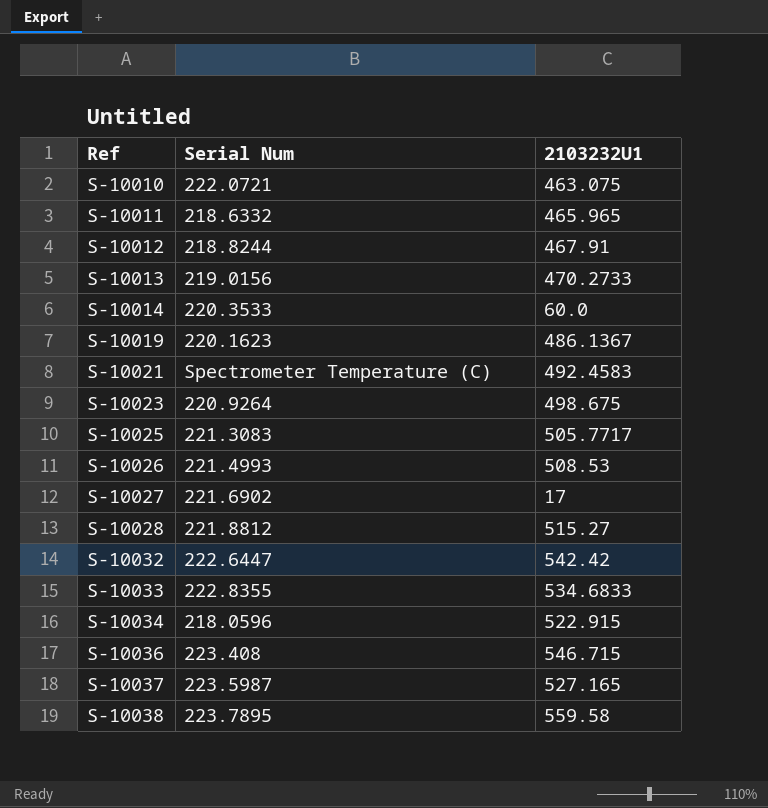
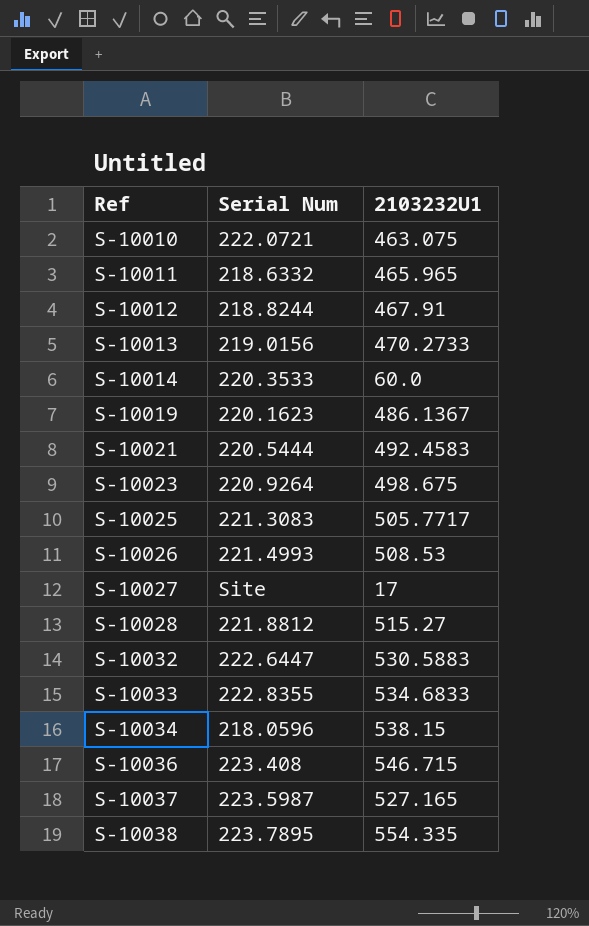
S-10021 | Serial Num: Spectrometer Temperature (C) -> 220.5444
S-10027 | Serial Num: 221.6902 -> Site
S-10032 | 2103232U1: 542.42 -> 530.5883
S-10034 | 2103232U1: 522.915 -> 538.15
S-10038 | 2103232U1: 559.58 -> 554.335

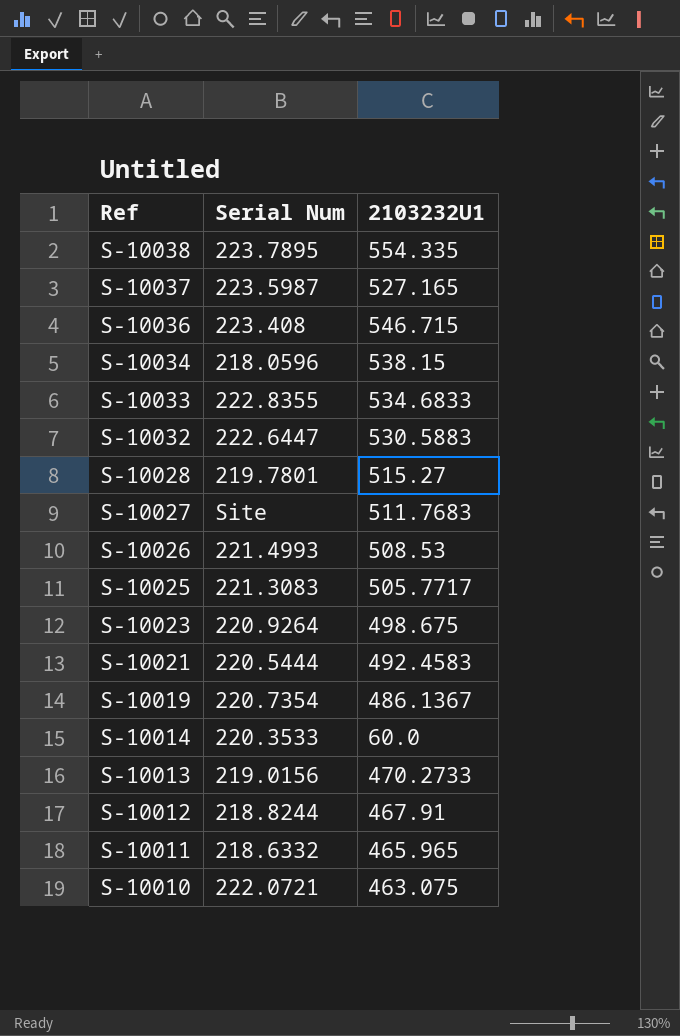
row order: Ref ascending -> Ref descending
S-10028 | Serial Num: 221.8812 -> 219.7801
S-10027 | 2103232U1: 17 -> 511.7683
S-10019 | Serial Num: 220.1623 -> 220.7354

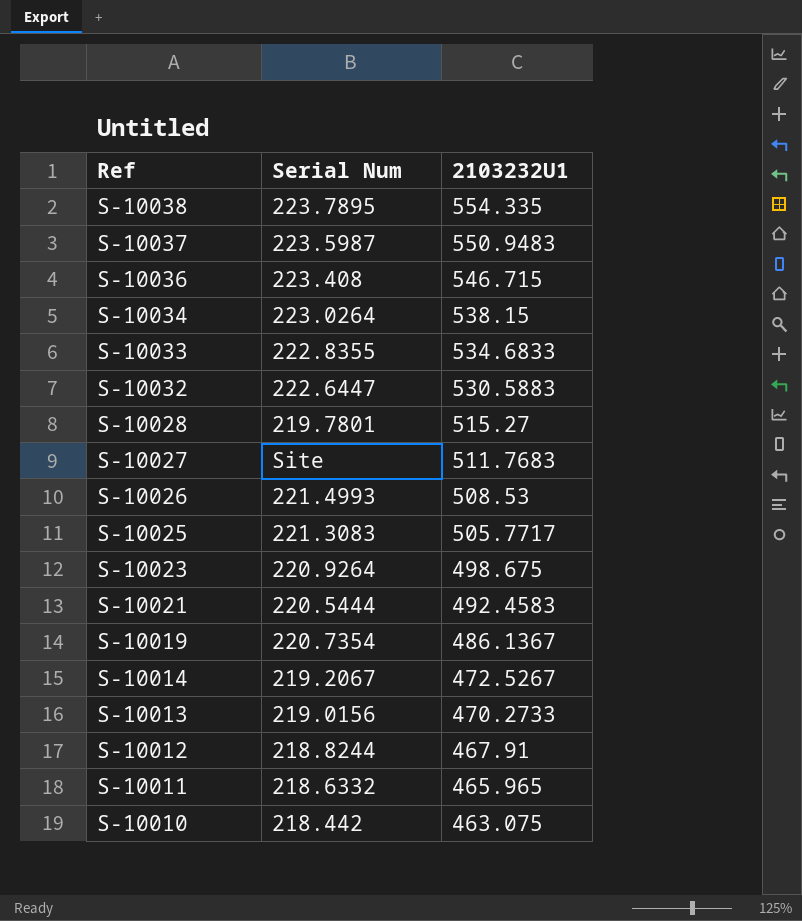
S-10037 | 2103232U1: 527.165 -> 550.9483
S-10034 | Serial Num: 218.0596 -> 223.0264
S-10014 | Serial Num: 220.3533 -> 219.2067
S-10014 | 2103232U1: 60.0 -> 472.5267
S-10010 | Serial Num: 222.0721 -> 218.442

